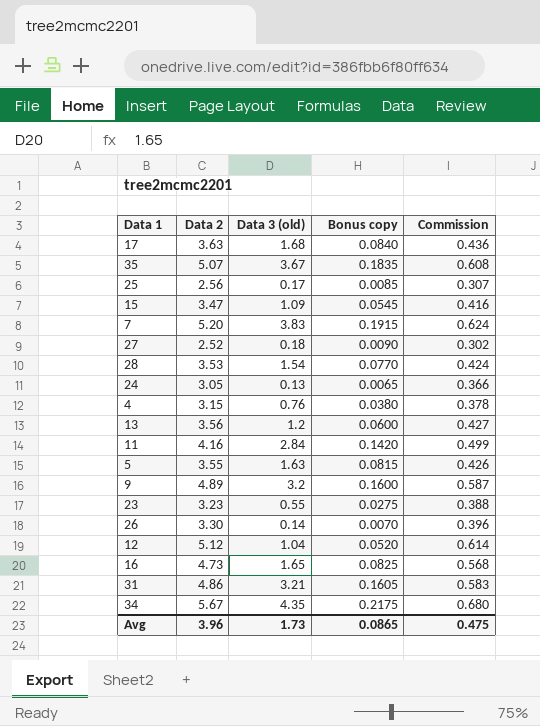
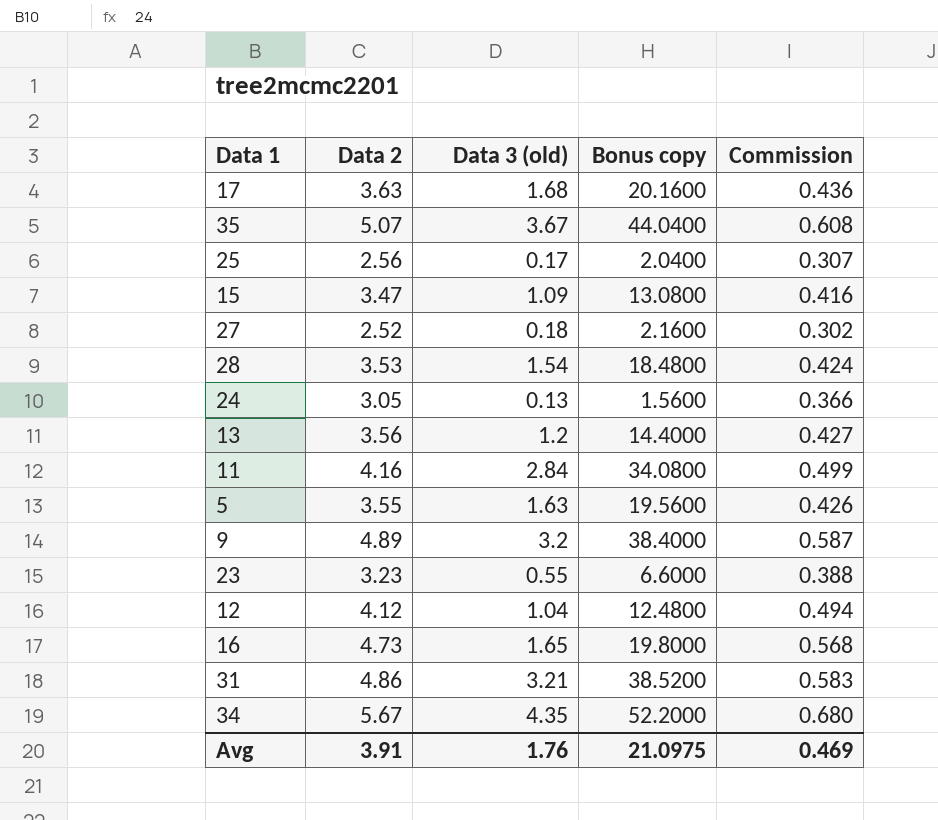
column Bonus copy | formula: [Data 3 (old)] * 0.05 -> [Data 3 (old)] * 12
row 7: 5.20 | 3.83 | 0.1915 | 0.624 -> none
row 4: 3.15 | 0.76 | 0.0380 | 0.378 -> none
row 26: 3.30 | 0.14 | 0.0070 | 0.396 -> none
12 | Data 2: 5.12 -> 4.12
12 | Commission: 0.614 -> 0.494
Avg | Data 2: 3.96 -> 3.91
Avg | Data 3 (old): 1.73 -> 1.76
Avg | Bonus copy: 0.0865 -> 21.0975
Avg | Commission: 0.475 -> 0.469

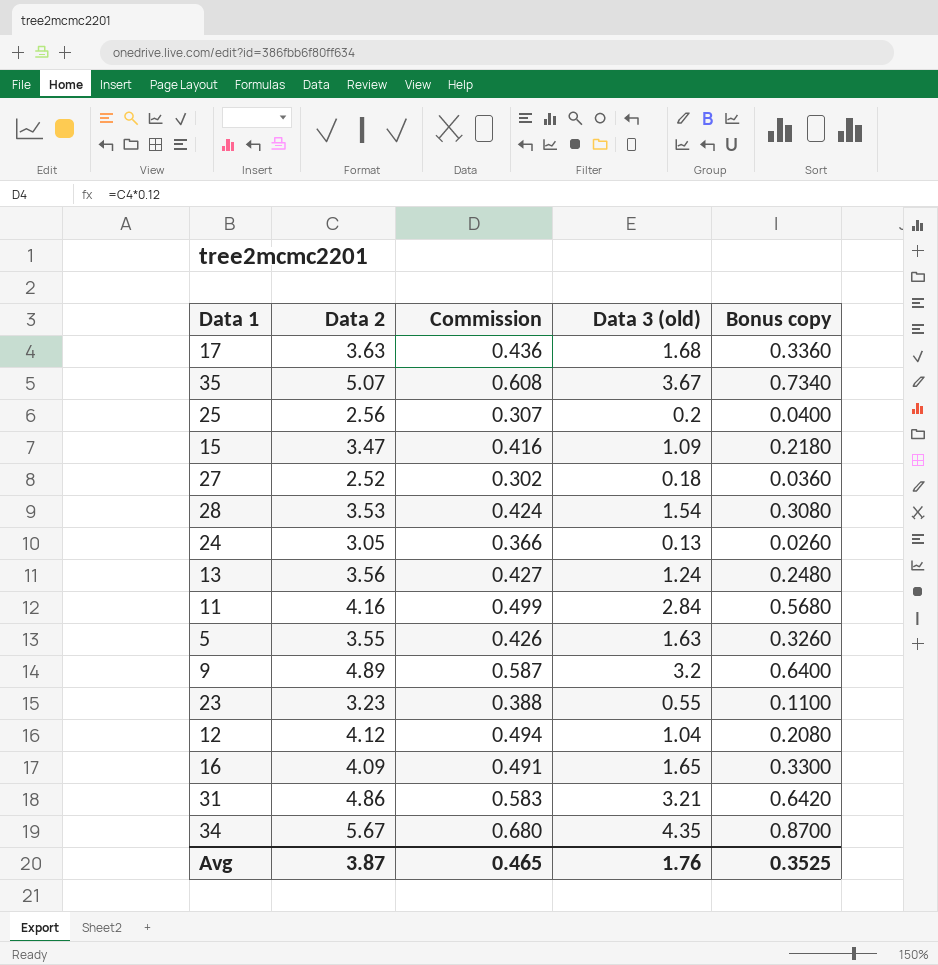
column Commission | position: 5 -> 3
column Bonus copy | formula: [Data 3 (old)] * 12 -> [Data 3 (old)] * 0.2
25 | Data 3 (old): 0.17 -> 0.2
13 | Data 3 (old): 1.2 -> 1.24
16 | Data 2: 4.73 -> 4.09
16 | Commission: 0.568 -> 0.491
Avg | Data 2: 3.91 -> 3.87
Avg | Commission: 0.469 -> 0.465
Avg | Bonus copy: 21.0975 -> 0.3525

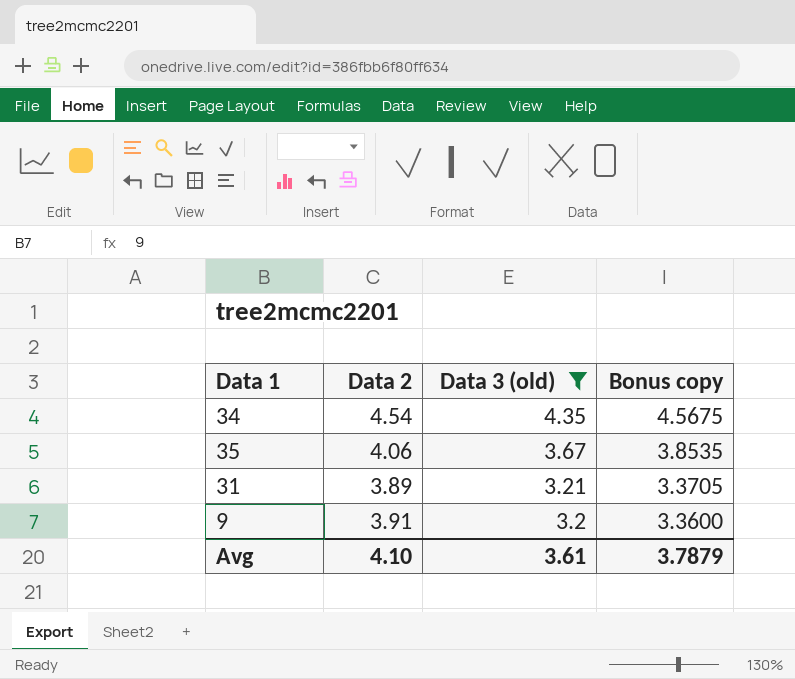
filter: none -> Data 3 (old) >= 3.2
row order: none -> Data 3 (old) descending
column Commission | formula: [Data 2] * 0.12 -> none
column Bonus copy | formula: [Data 3 (old)] * 0.2 -> [Data 3 (old)] * 1.05
34 | Data 2: 5.67 -> 4.54
35 | Data 2: 5.07 -> 4.06
31 | Data 2: 4.86 -> 3.89
9 | Data 2: 4.89 -> 3.91
Avg | Data 2: 3.87 -> 4.10
Avg | Data 3 (old): 1.76 -> 3.61
Avg | Bonus copy: 0.3525 -> 3.7879

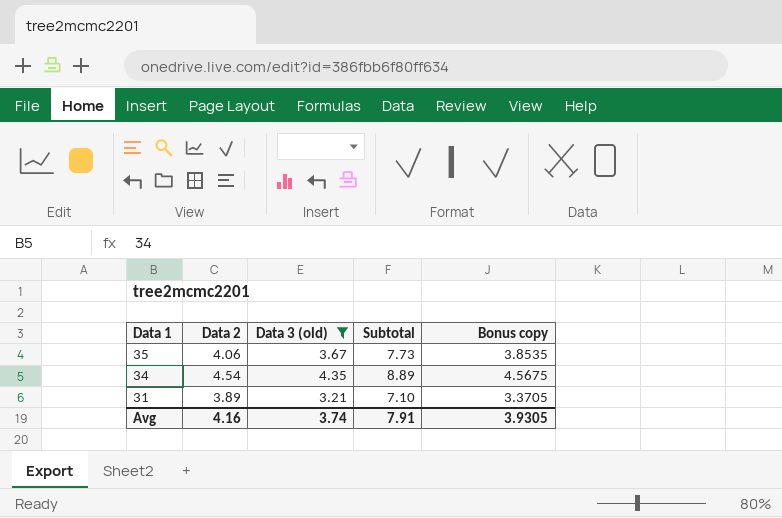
row order: Data 3 (old) descending -> Data 1 descending
column Subtotal | formula: none -> [Data 2] + [Data 3 (old)]
row 9: 3.91 | 3.2 | 3.3600 -> none
Avg | Data 2: 4.10 -> 4.16
Avg | Data 3 (old): 3.61 -> 3.74
Avg | Bonus copy: 3.7879 -> 3.9305

